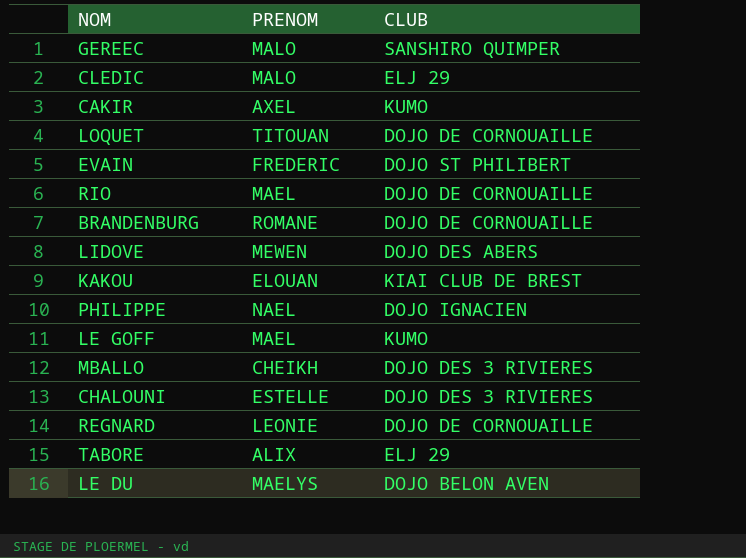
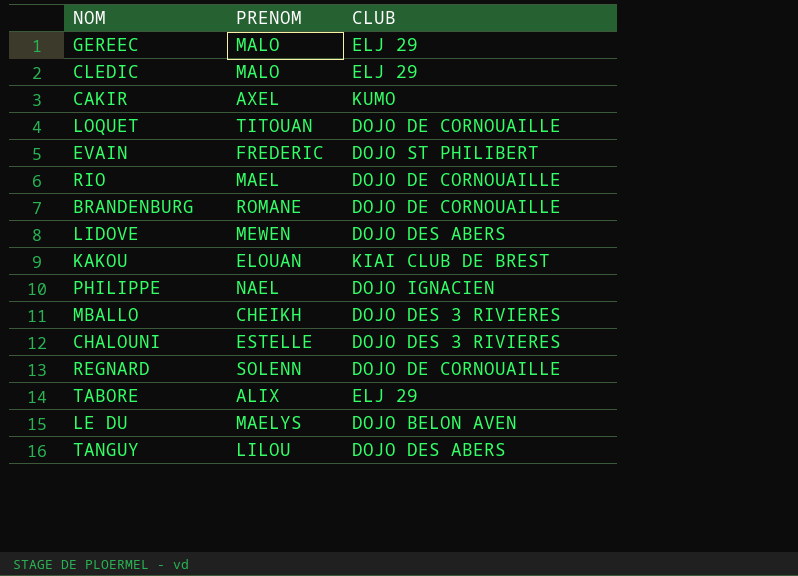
row LE GOFF: MAEL | KUMO -> none
GEREEC | CLUB: SANSHIRO QUIMPER -> ELJ 29
REGNARD | PRENOM: LEONIE -> SOLENN
row TANGUY: none -> LILOU | DOJO DES ABERS

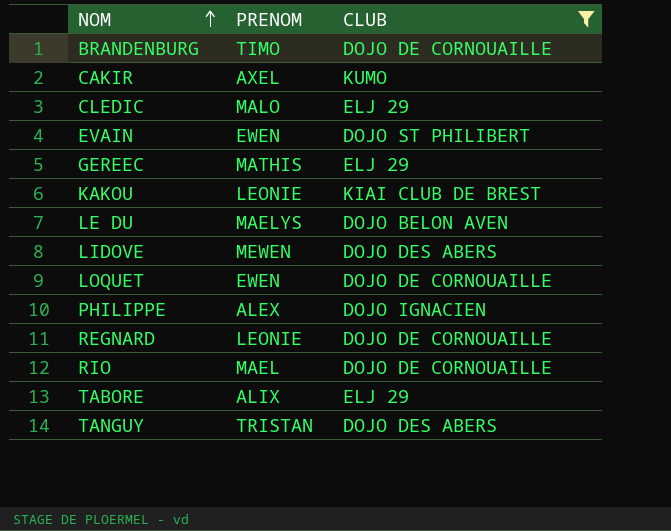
filter: none -> CLUB != DOJO DES 3 RIVIERES
row order: none -> NOM ascending
BRANDENBURG | PRENOM: ROMANE -> TIMO
EVAIN | PRENOM: FREDERIC -> EWEN
GEREEC | PRENOM: MALO -> MATHIS
KAKOU | PRENOM: ELOUAN -> LEONIE
LOQUET | PRENOM: TITOUAN -> EWEN
PHILIPPE | PRENOM: NAEL -> ALEX
REGNARD | PRENOM: SOLENN -> LEONIE
TANGUY | PRENOM: LILOU -> TRISTAN

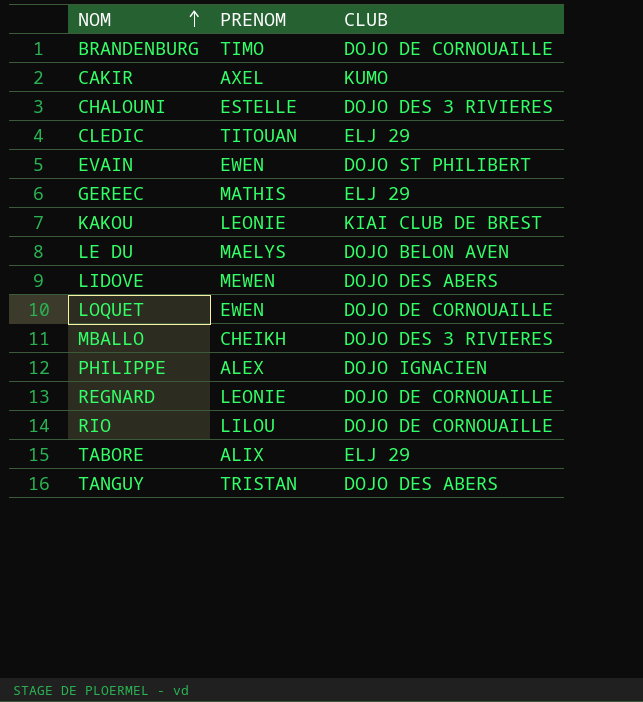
filter: CLUB != DOJO DES 3 RIVIERES -> none
CLEDIC | PRENOM: MALO -> TITOUAN
RIO | PRENOM: MAEL -> LILOU

